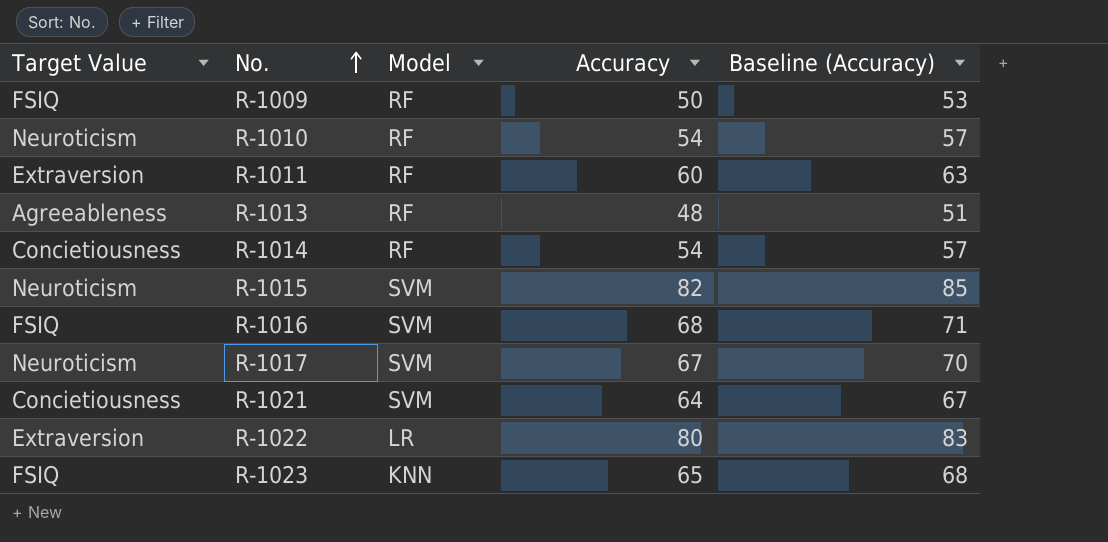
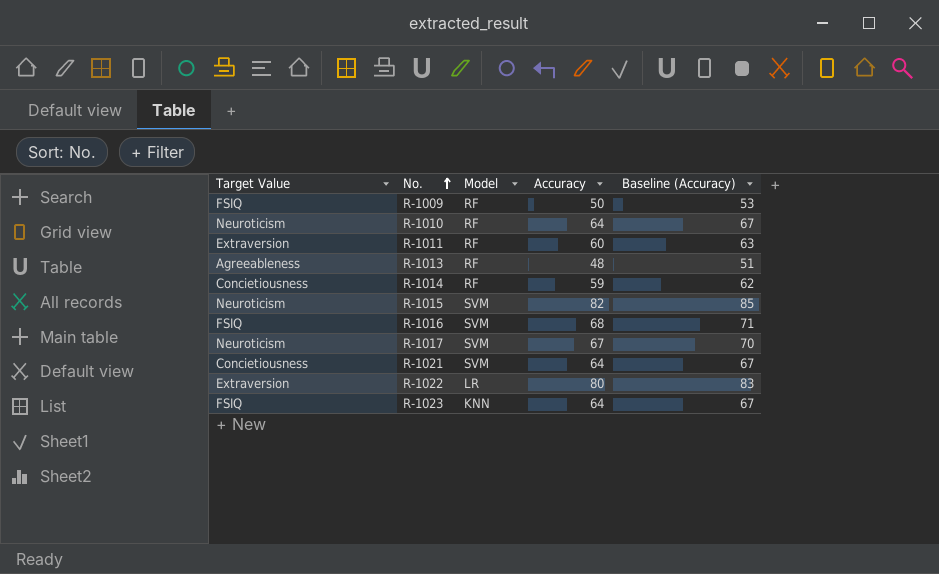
R-1010 | Accuracy: 54 -> 64
R-1010 | Baseline (Accuracy): 57 -> 67
R-1014 | Accuracy: 54 -> 59
R-1014 | Baseline (Accuracy): 57 -> 62
R-1023 | Accuracy: 65 -> 64
R-1023 | Baseline (Accuracy): 68 -> 67

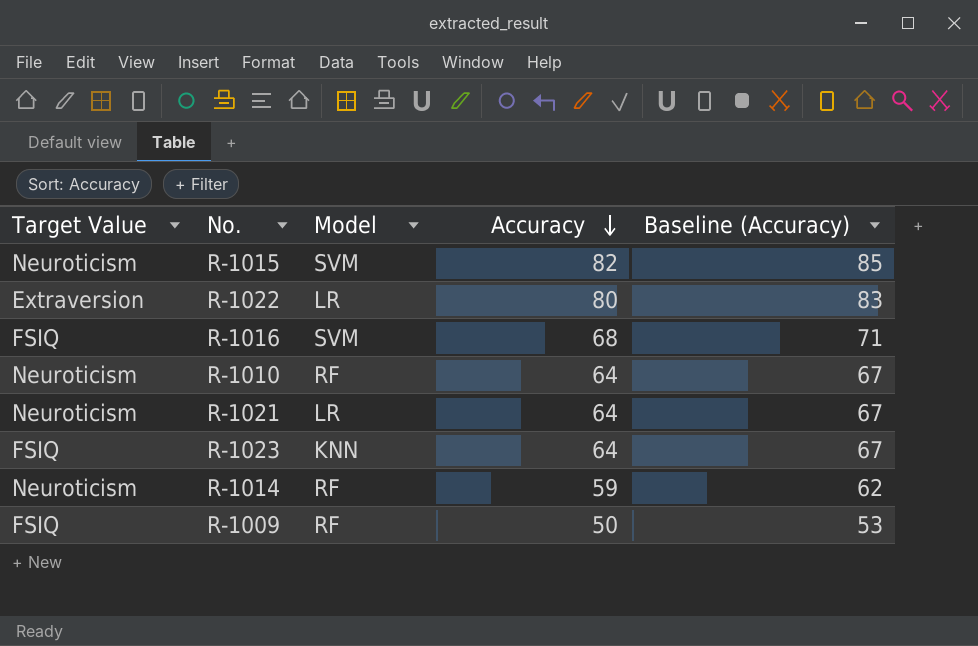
row order: No. ascending -> Accuracy descending
row R-1011: Extraversion | RF | 60 | 63 -> none
row R-1013: Agreeableness | RF | 48 | 51 -> none
row R-1017: Neuroticism | SVM | 67 | 70 -> none
R-1021 | Target Value: Concietiousness -> Neuroticism
R-1021 | Model: SVM -> LR
R-1014 | Target Value: Concietiousness -> Neuroticism

